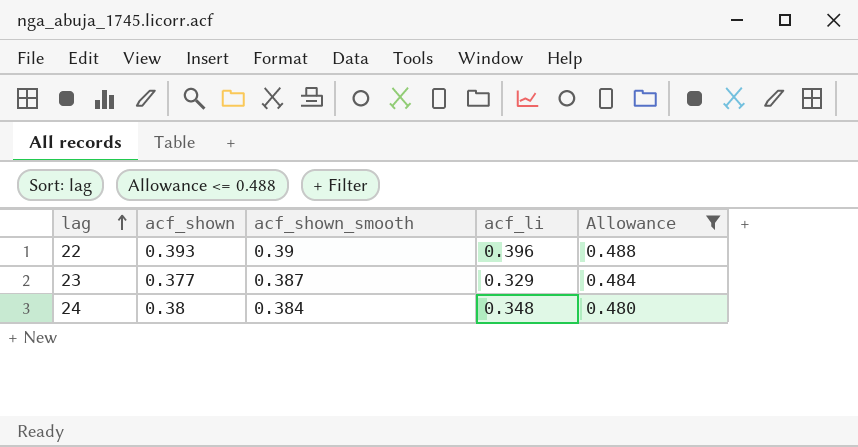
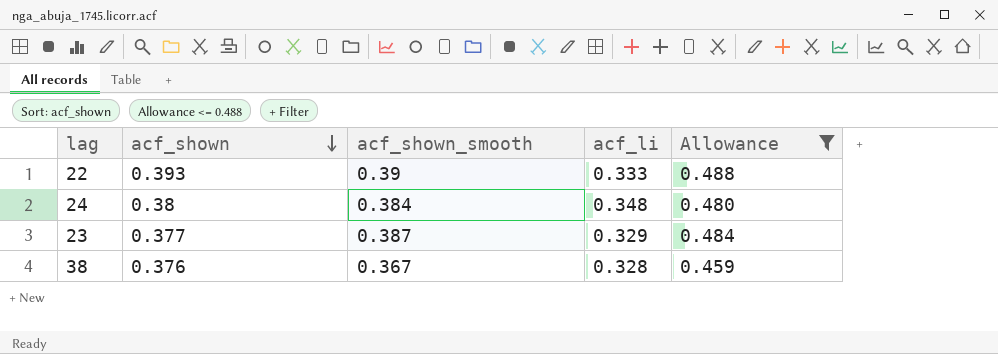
row order: lag ascending -> acf_shown descending
22 | acf_li: 0.396 -> 0.333
row 38: none -> 0.376 | 0.367 | 0.328 | 0.459

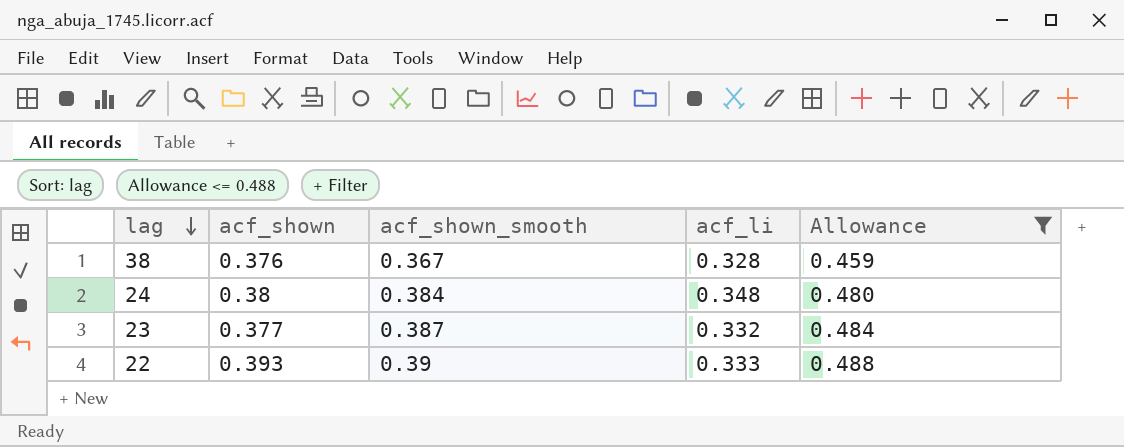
row order: acf_shown descending -> lag descending
23 | acf_li: 0.329 -> 0.332

